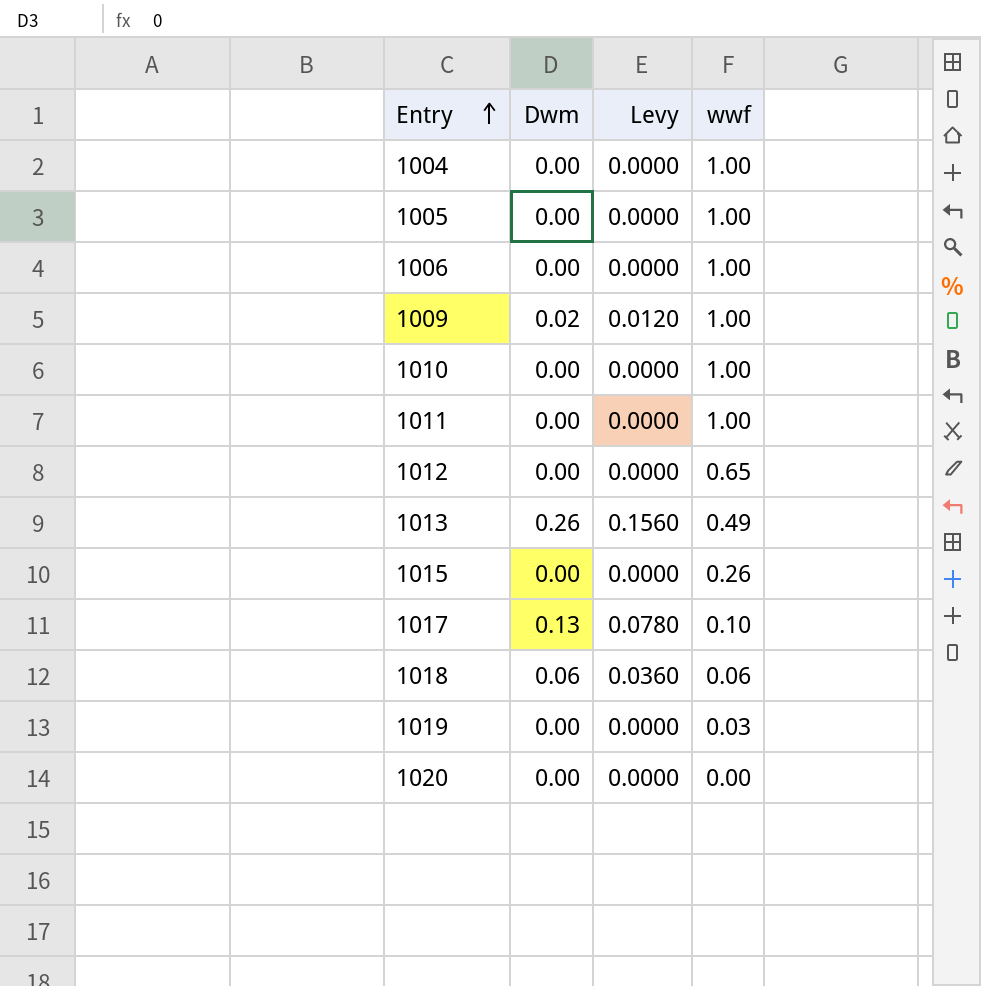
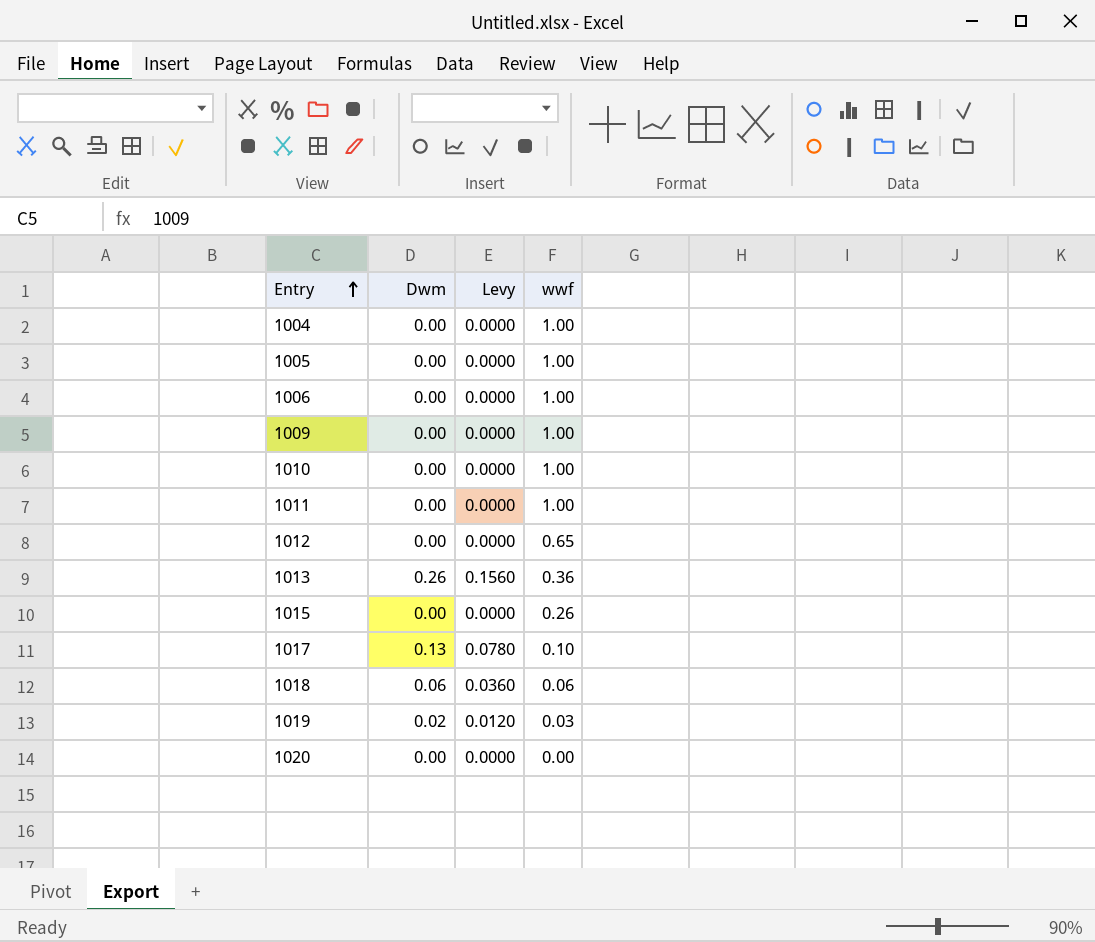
1009 | Dwm: 0.02 -> 0.00
1009 | Levy: 0.0120 -> 0.0000
1013 | wwf: 0.49 -> 0.36
1019 | Dwm: 0.00 -> 0.02
1019 | Levy: 0.0000 -> 0.0120

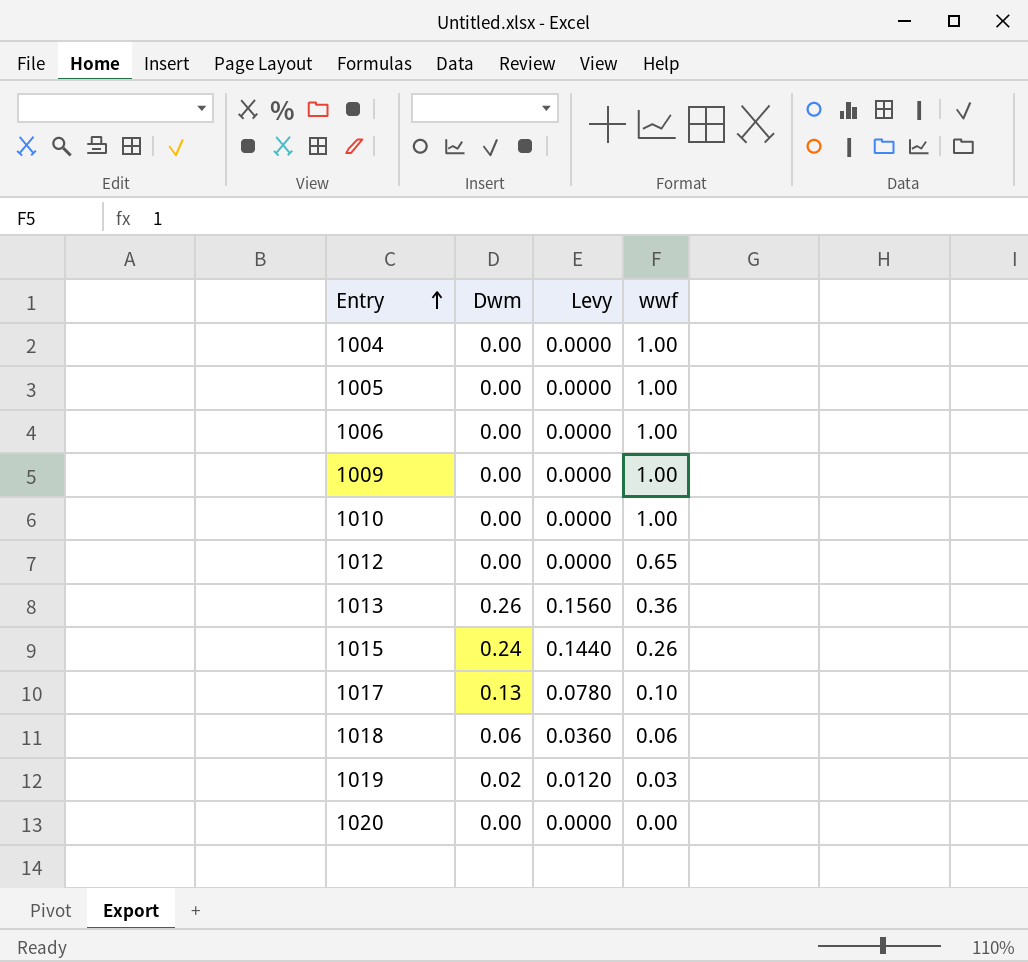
row 1011: 0.00 | 0.0000 | 1.00 -> none
1015 | Dwm: 0.00 -> 0.24
1015 | Levy: 0.0000 -> 0.1440

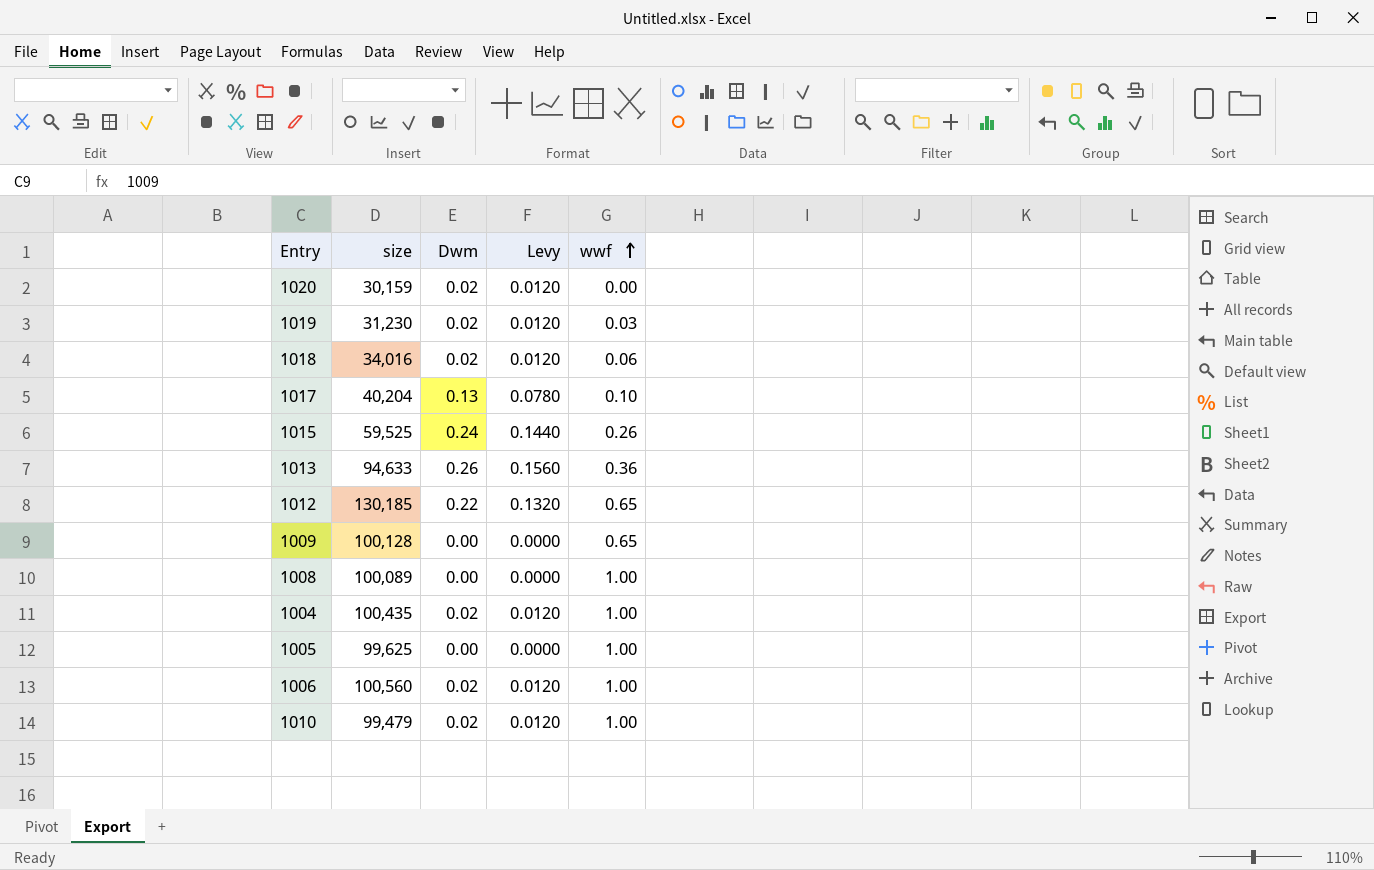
row order: Entry ascending -> wwf ascending
column size | position: none -> 2
1020 | Dwm: 0.00 -> 0.02
1020 | Levy: 0.0000 -> 0.0120
1018 | Dwm: 0.06 -> 0.02
1018 | Levy: 0.0360 -> 0.0120
1012 | Dwm: 0.00 -> 0.22
1012 | Levy: 0.0000 -> 0.1320
1009 | wwf: 1.00 -> 0.65
row 1008: none -> 100,089 | 0.00 | 0.0000 | 1.00
1004 | Dwm: 0.00 -> 0.02
1004 | Levy: 0.0000 -> 0.0120
1006 | Dwm: 0.00 -> 0.02
1006 | Levy: 0.0000 -> 0.0120
1010 | Dwm: 0.00 -> 0.02
1010 | Levy: 0.0000 -> 0.0120

